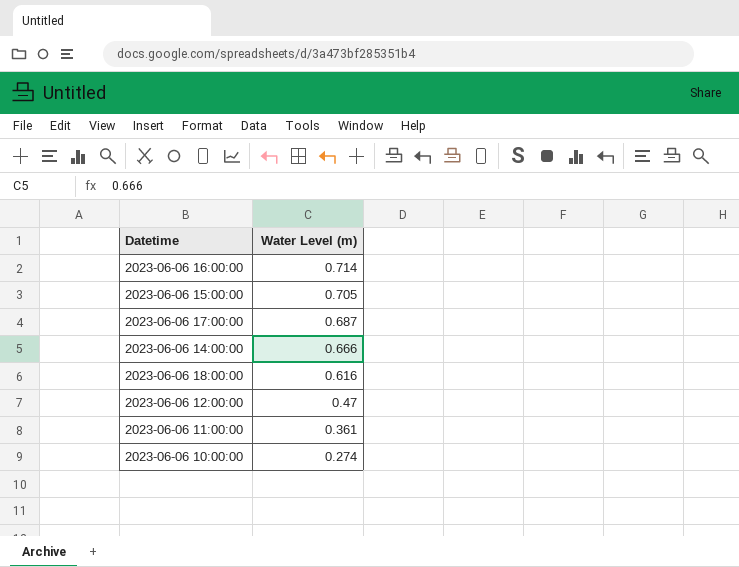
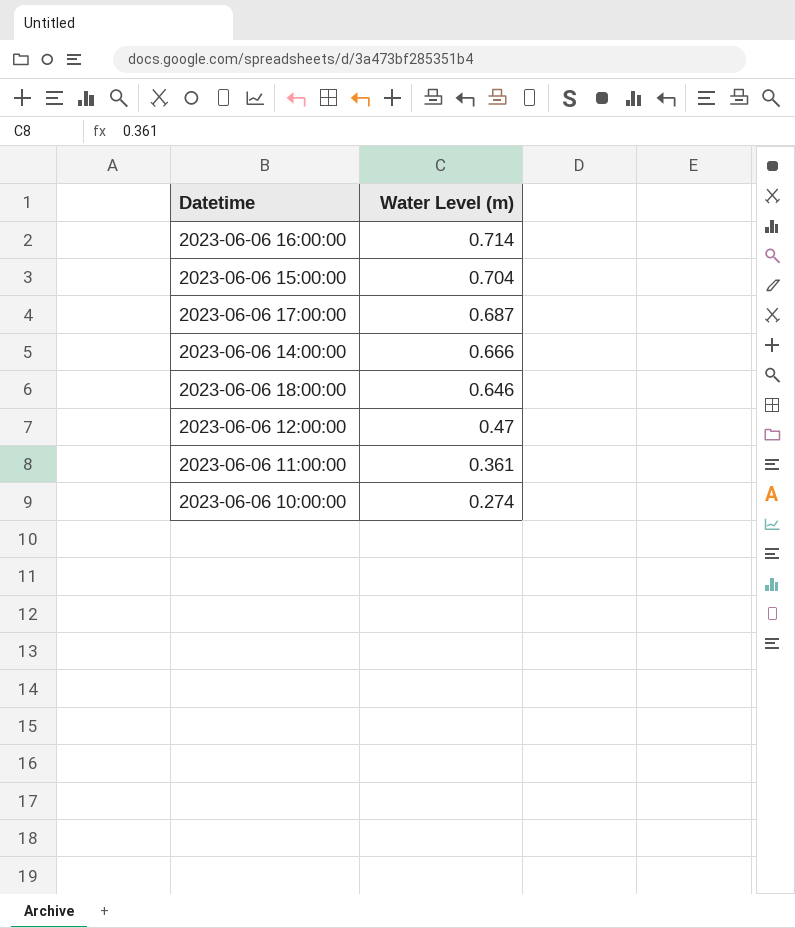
2023-06-06 15:00:00 | Water Level (m): 0.705 -> 0.704
2023-06-06 18:00:00 | Water Level (m): 0.616 -> 0.646

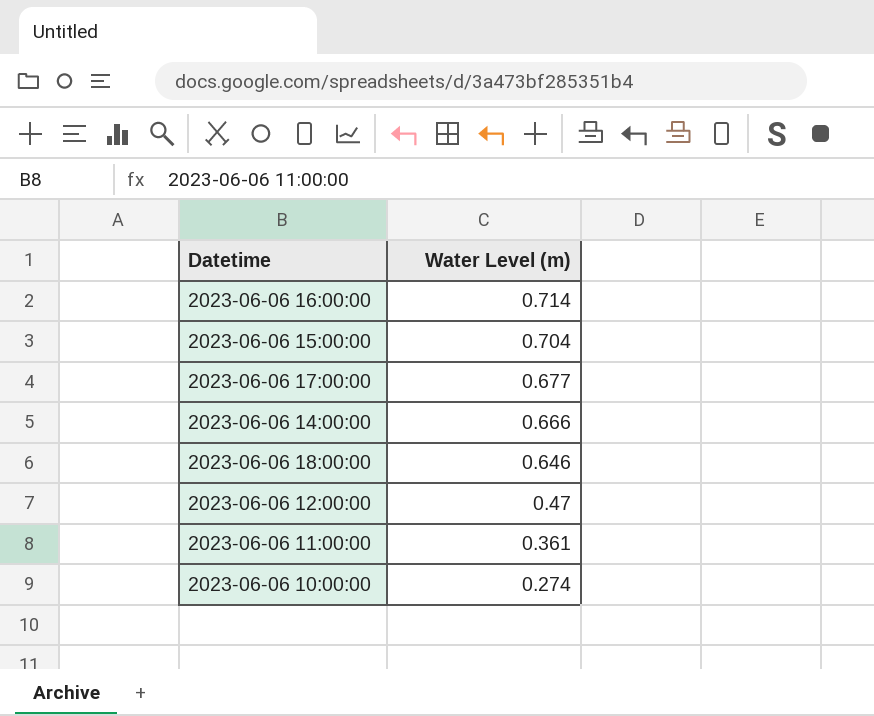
2023-06-06 17:00:00 | Water Level (m): 0.687 -> 0.677

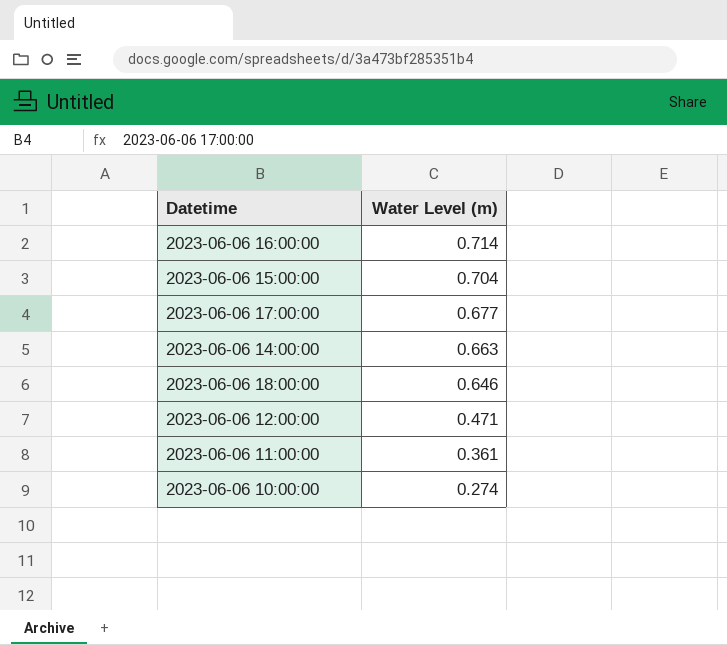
2023-06-06 14:00:00 | Water Level (m): 0.666 -> 0.663
2023-06-06 12:00:00 | Water Level (m): 0.47 -> 0.471

